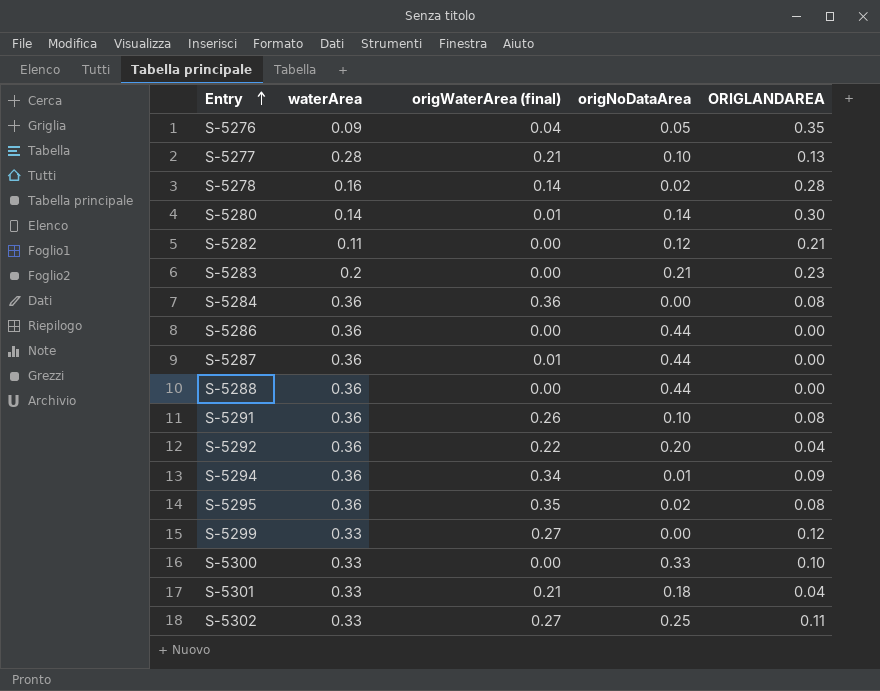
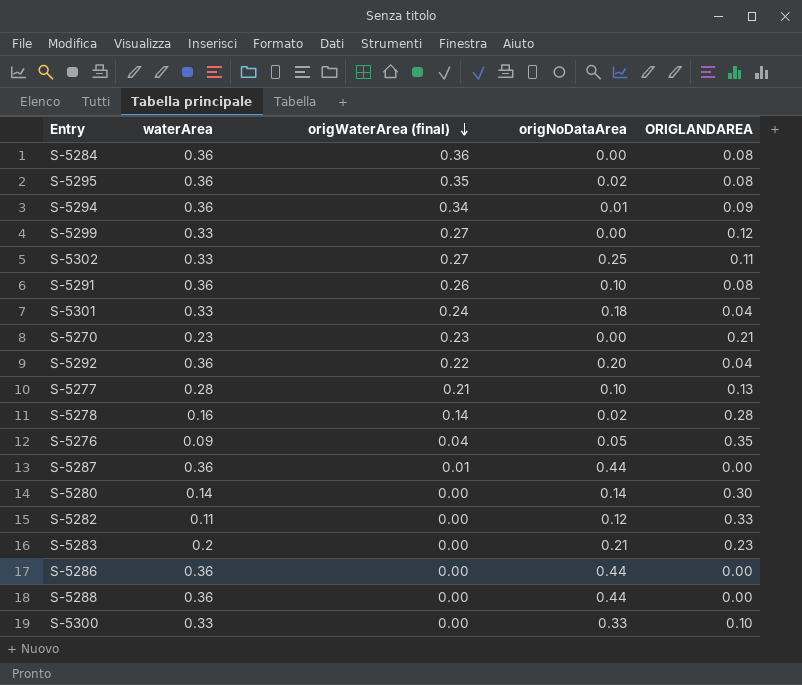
row order: Entry ascending -> origWaterArea (final) descending
S-5301 | origWaterArea (final): 0.21 -> 0.24
row S-5270: none -> 0.23 | 0.23 | 0.00 | 0.21
S-5280 | origWaterArea (final): 0.01 -> 0.00
S-5282 | ORIGLANDAREA: 0.21 -> 0.33

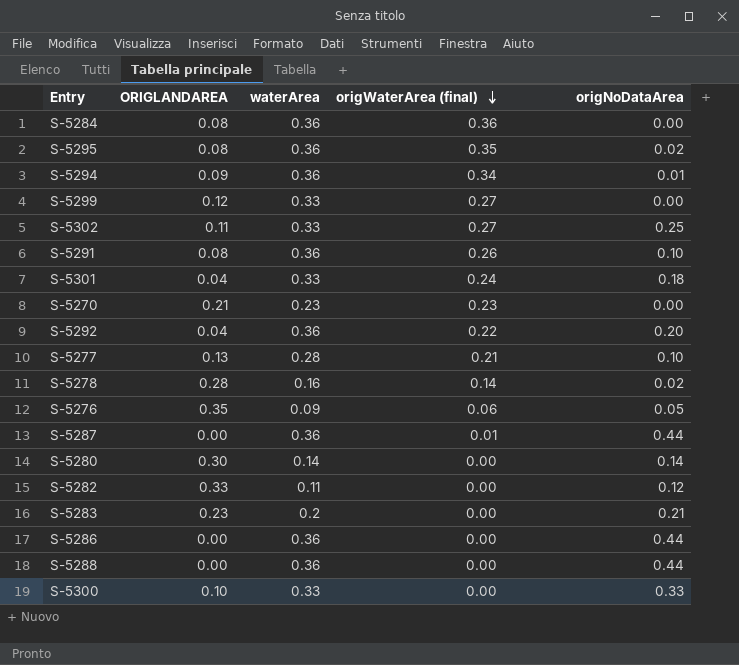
column ORIGLANDAREA | position: 5 -> 2
S-5276 | origWaterArea (final): 0.04 -> 0.06

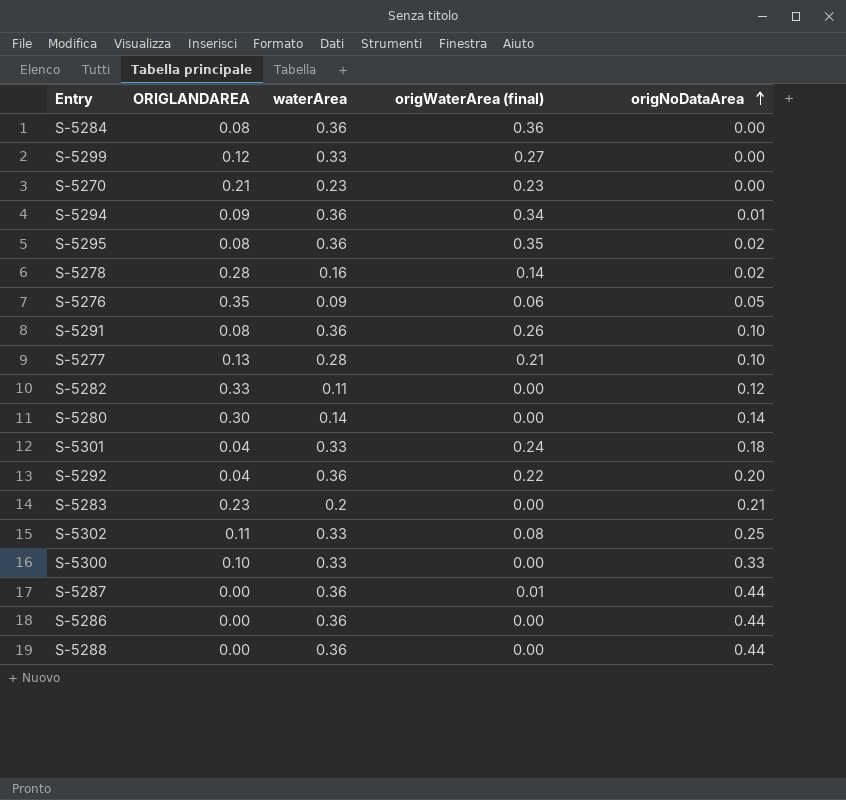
row order: origWaterArea (final) descending -> origNoDataArea ascending
S-5302 | origWaterArea (final): 0.27 -> 0.08

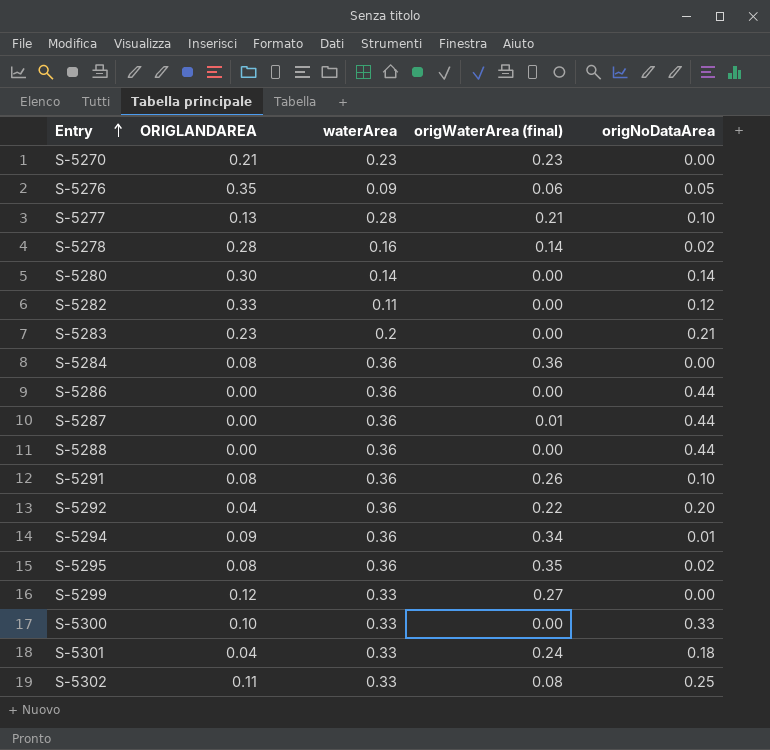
row order: origNoDataArea ascending -> Entry ascending

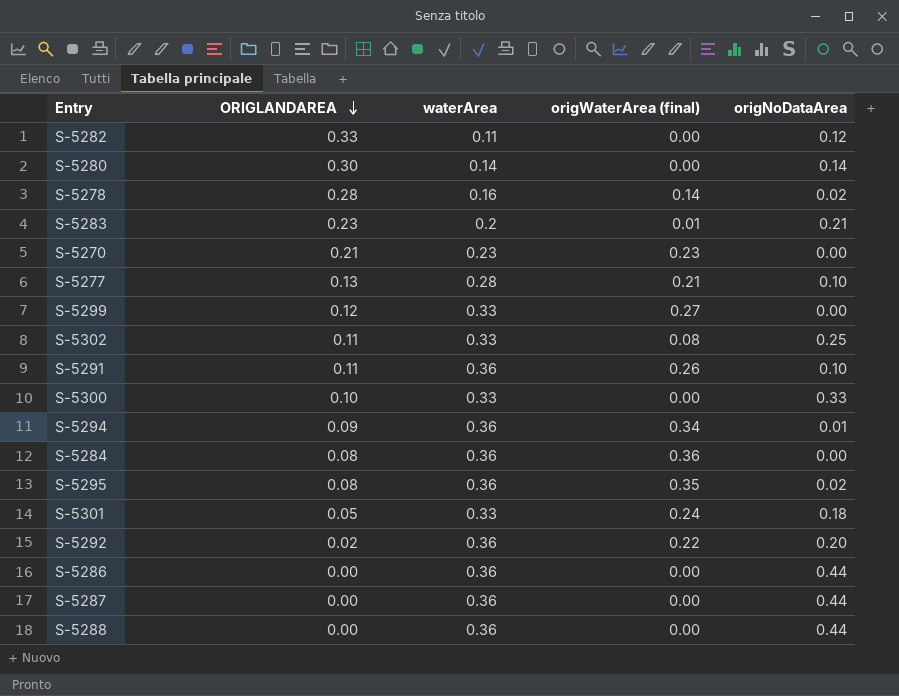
row order: Entry ascending -> ORIGLANDAREA descending
row S-5276: 0.35 | 0.09 | 0.06 | 0.05 -> none
S-5283 | origWaterArea (final): 0.00 -> 0.01
S-5291 | ORIGLANDAREA: 0.08 -> 0.11
S-5301 | ORIGLANDAREA: 0.04 -> 0.05
S-5292 | ORIGLANDAREA: 0.04 -> 0.02
S-5287 | origWaterArea (final): 0.01 -> 0.00

